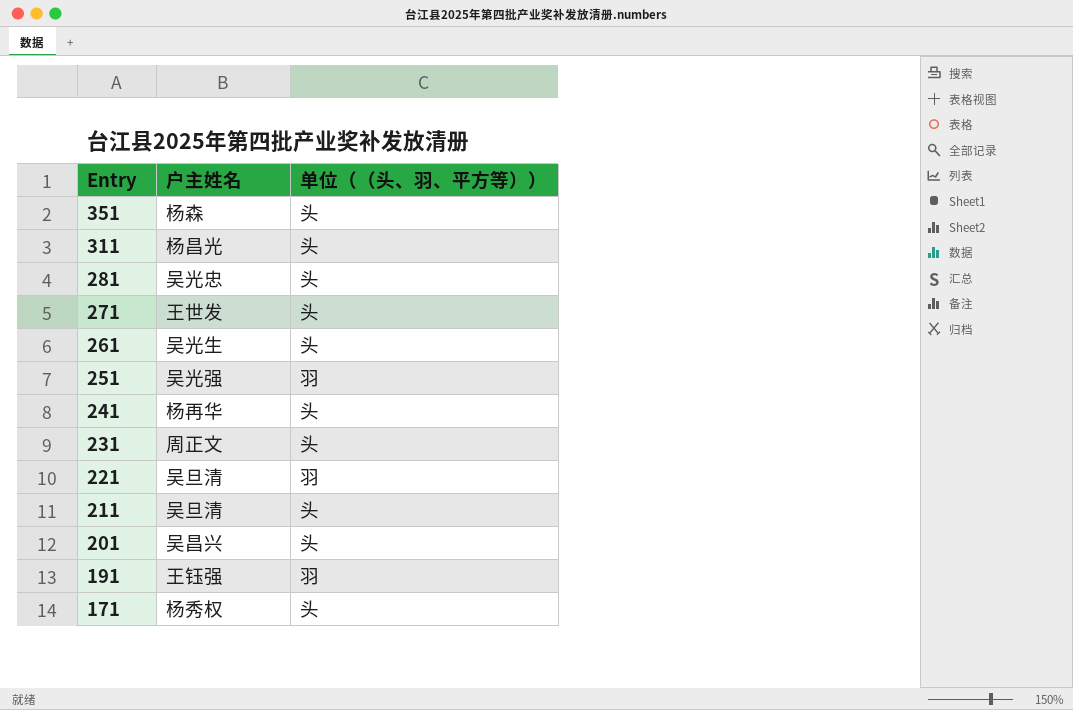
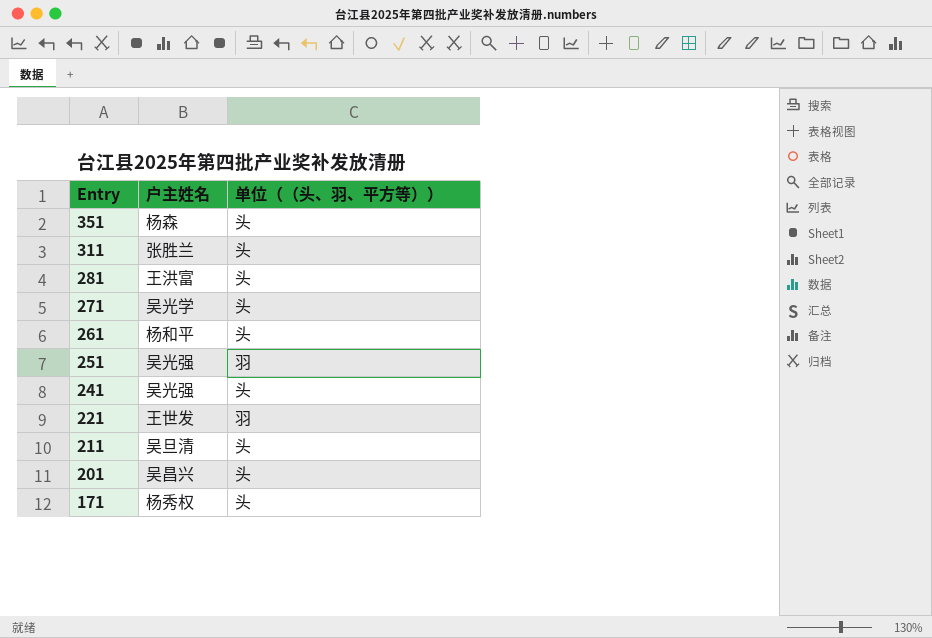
row 231: 周正文 | 头 -> none
row 191: 王钰强 | 羽 -> none
311 | 户主姓名: 杨昌光 -> 张胜兰
281 | 户主姓名: 吴光忠 -> 王洪富
271 | 户主姓名: 王世发 -> 吴光学
261 | 户主姓名: 吴光生 -> 杨和平
241 | 户主姓名: 杨再华 -> 吴光强
221 | 户主姓名: 吴旦清 -> 王世发

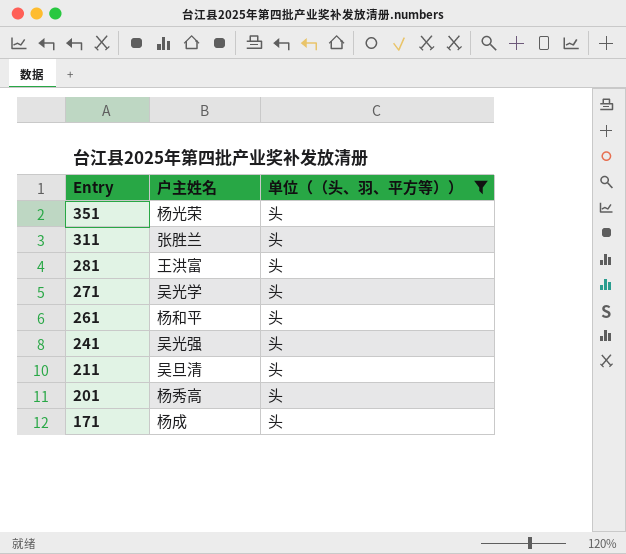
filter: none -> 单位（（头、羽、平方等）） = 头
351 | 户主姓名: 杨森 -> 杨光荣
201 | 户主姓名: 吴昌兴 -> 杨秀高
171 | 户主姓名: 杨秀权 -> 杨成

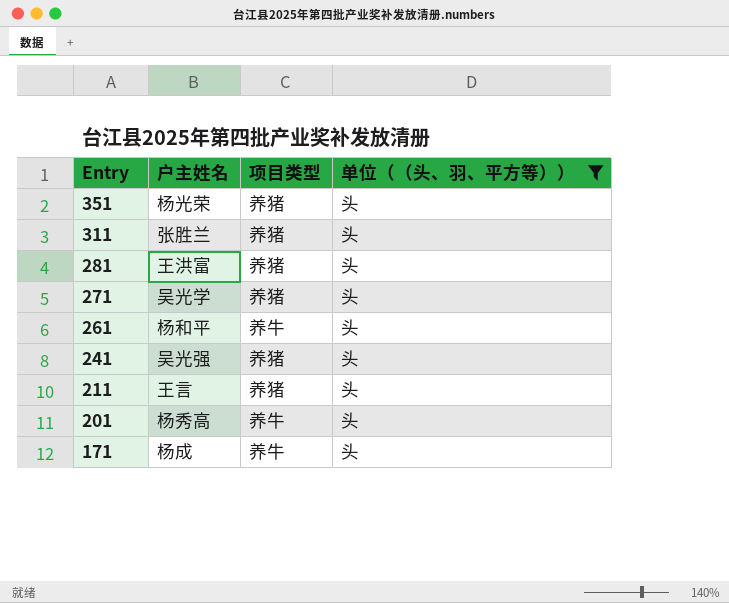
column 项目类型 | position: none -> 3
211 | 户主姓名: 吴旦清 -> 王言

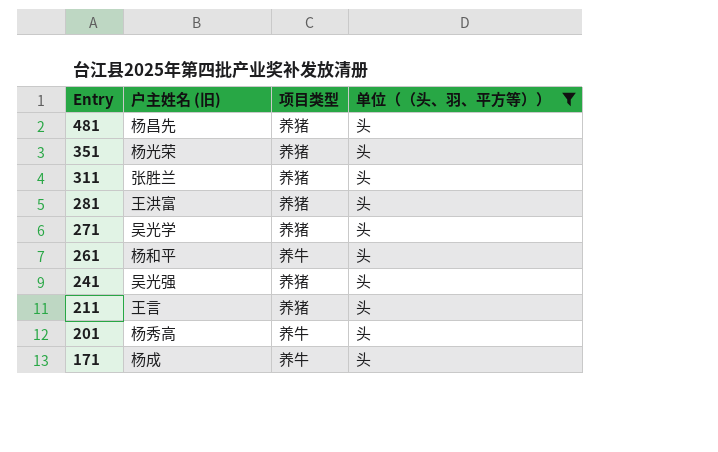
column name: 户主姓名 -> 户主姓名 (旧)
row 481: none -> 杨昌先 | 养猪 | 头

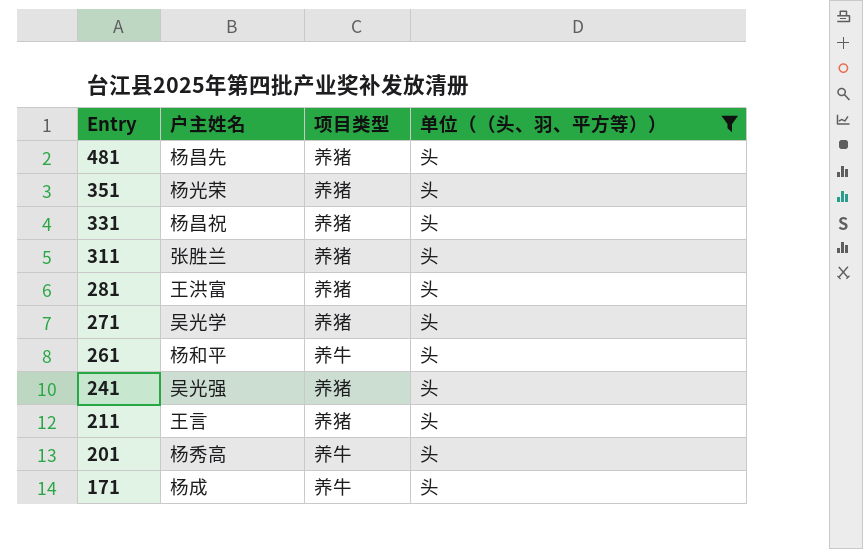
column name: 户主姓名 (旧) -> 户主姓名
row 331: none -> 杨昌祝 | 养猪 | 头

